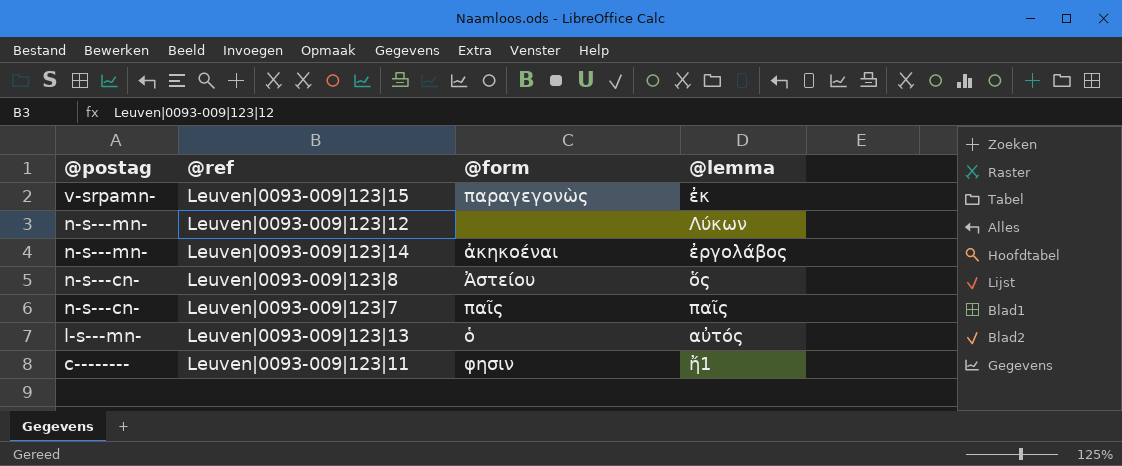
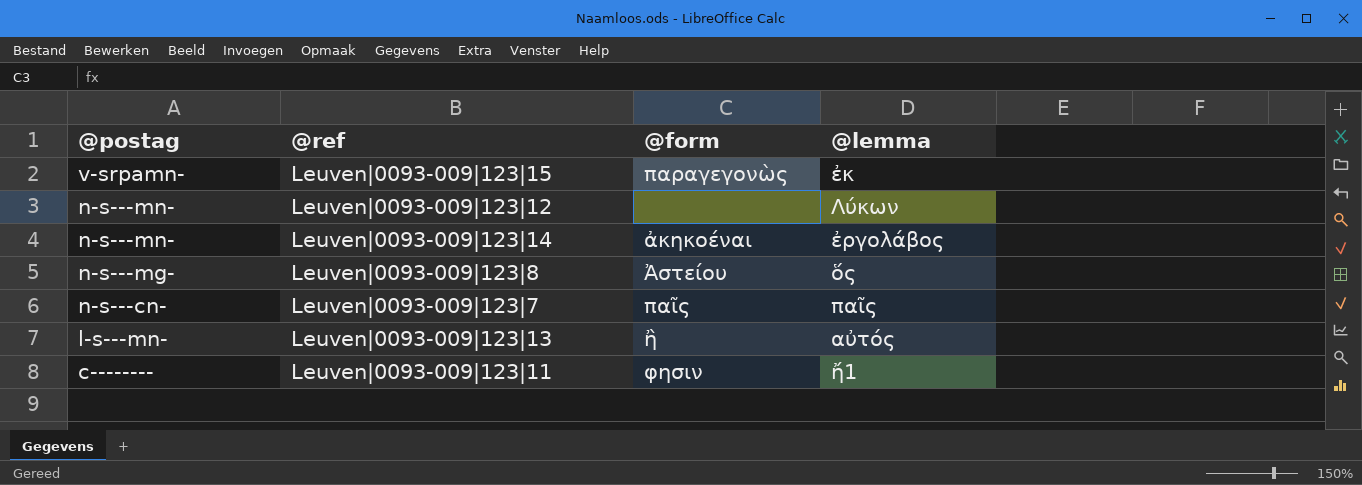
Leuven|0093-009|123|8 | @postag: n-s---cn- -> n-s---mg-
Leuven|0093-009|123|13 | @form: ὁ -> ἢ

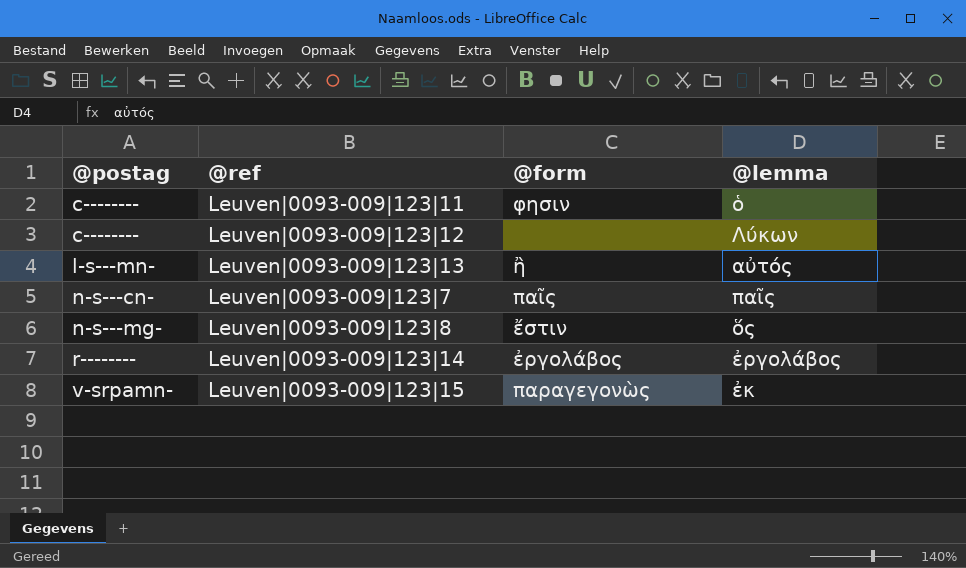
row order: @postag descending -> @postag ascending
Leuven|0093-009|123|11 | @lemma: ἤ1 -> ὁ
Leuven|0093-009|123|12 | @postag: n-s---mn- -> c--------
Leuven|0093-009|123|8 | @form: Ἀστείου -> ἔστιν
Leuven|0093-009|123|14 | @postag: n-s---mn- -> r--------
Leuven|0093-009|123|14 | @form: ἀκηκοέναι -> ἐργολάβος

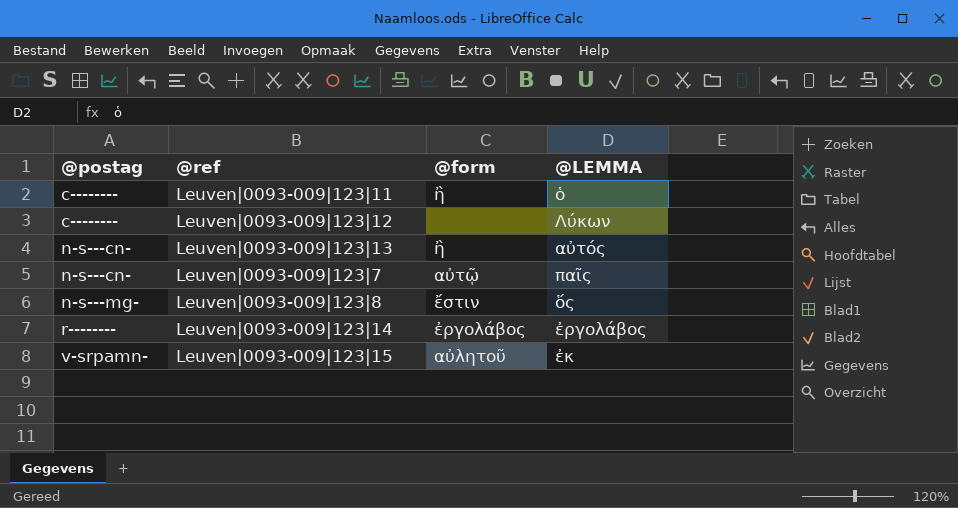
column name: @lemma -> @LEMMA
Leuven|0093-009|123|11 | @form: φησιν -> ἢ
Leuven|0093-009|123|13 | @postag: l-s---mn- -> n-s---cn-
Leuven|0093-009|123|7 | @form: παῖς -> αὐτῷ
Leuven|0093-009|123|15 | @form: παραγεγονὼς -> αὐλητοῦ

